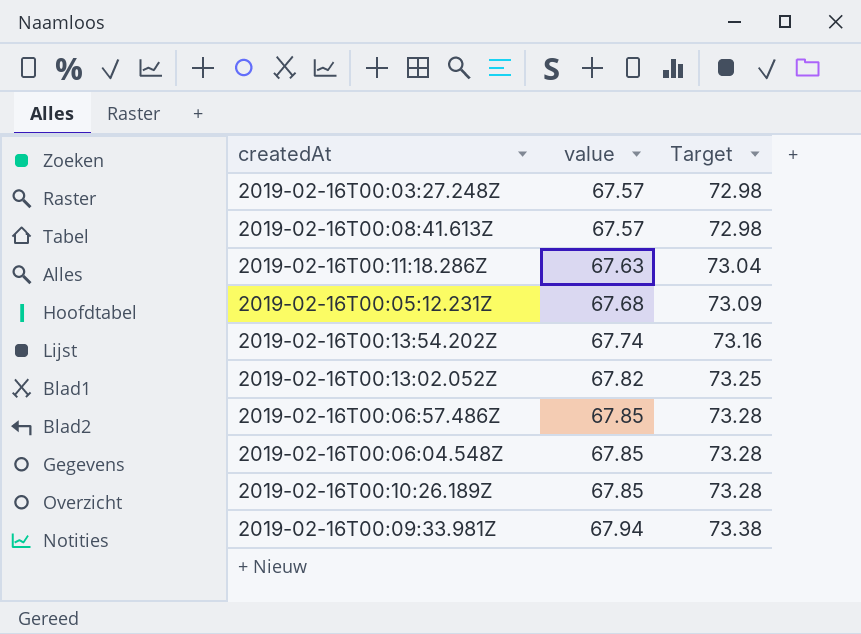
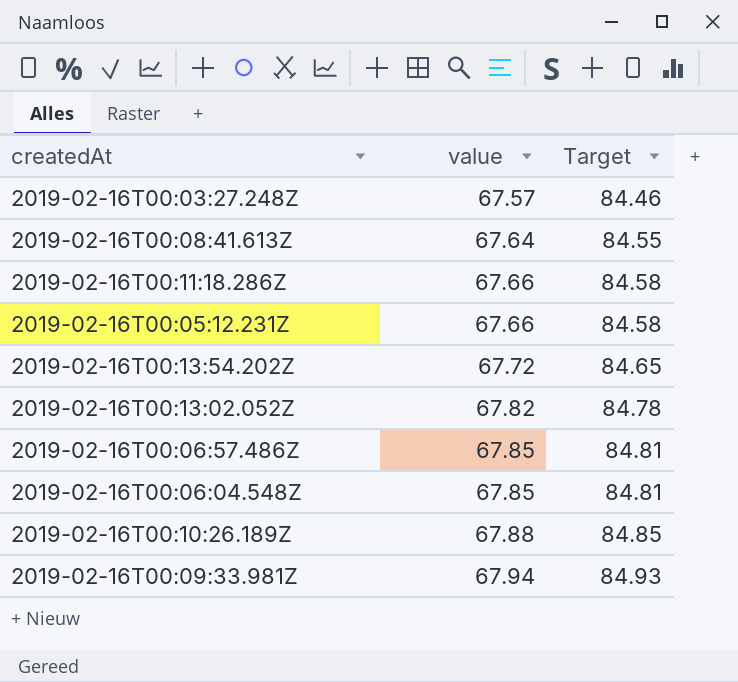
column Target | formula: [value] * 1.08 -> [value] * 1.25
2019-02-16T00:08:41.613Z | value: 67.57 -> 67.64
2019-02-16T00:11:18.286Z | value: 67.63 -> 67.66
2019-02-16T00:05:12.231Z | value: 67.68 -> 67.66
2019-02-16T00:13:54.202Z | value: 67.74 -> 67.72
2019-02-16T00:10:26.189Z | value: 67.85 -> 67.88

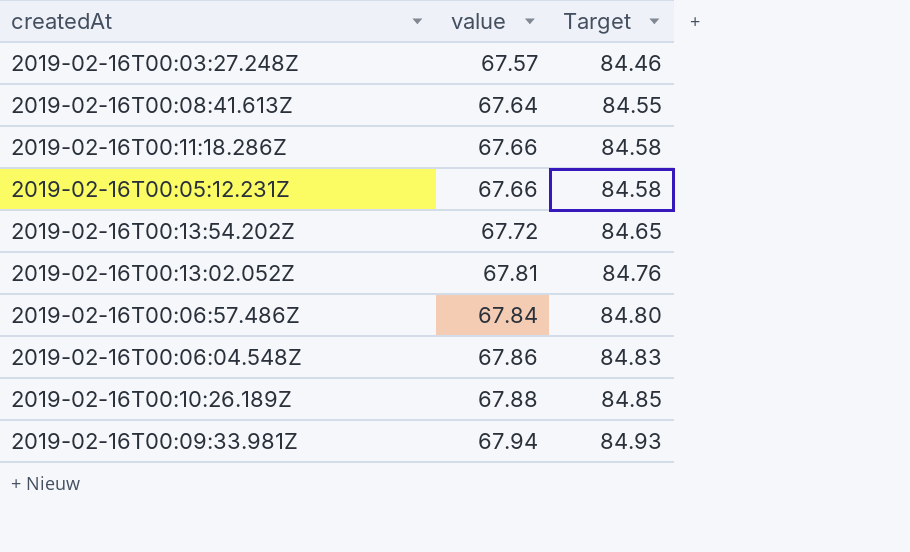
2019-02-16T00:13:02.052Z | value: 67.82 -> 67.81
2019-02-16T00:13:02.052Z | Target: 84.78 -> 84.76
2019-02-16T00:06:57.486Z | value: 67.85 -> 67.84
2019-02-16T00:06:57.486Z | Target: 84.81 -> 84.80
2019-02-16T00:06:04.548Z | value: 67.85 -> 67.86
2019-02-16T00:06:04.548Z | Target: 84.81 -> 84.83

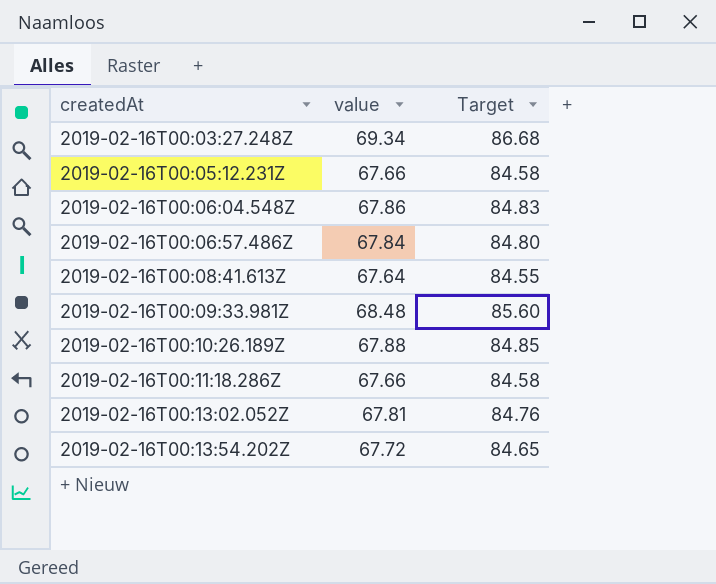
row order: value ascending -> createdAt ascending
2019-02-16T00:03:27.248Z | value: 67.57 -> 69.34
2019-02-16T00:03:27.248Z | Target: 84.46 -> 86.68
2019-02-16T00:09:33.981Z | value: 67.94 -> 68.48
2019-02-16T00:09:33.981Z | Target: 84.93 -> 85.60

